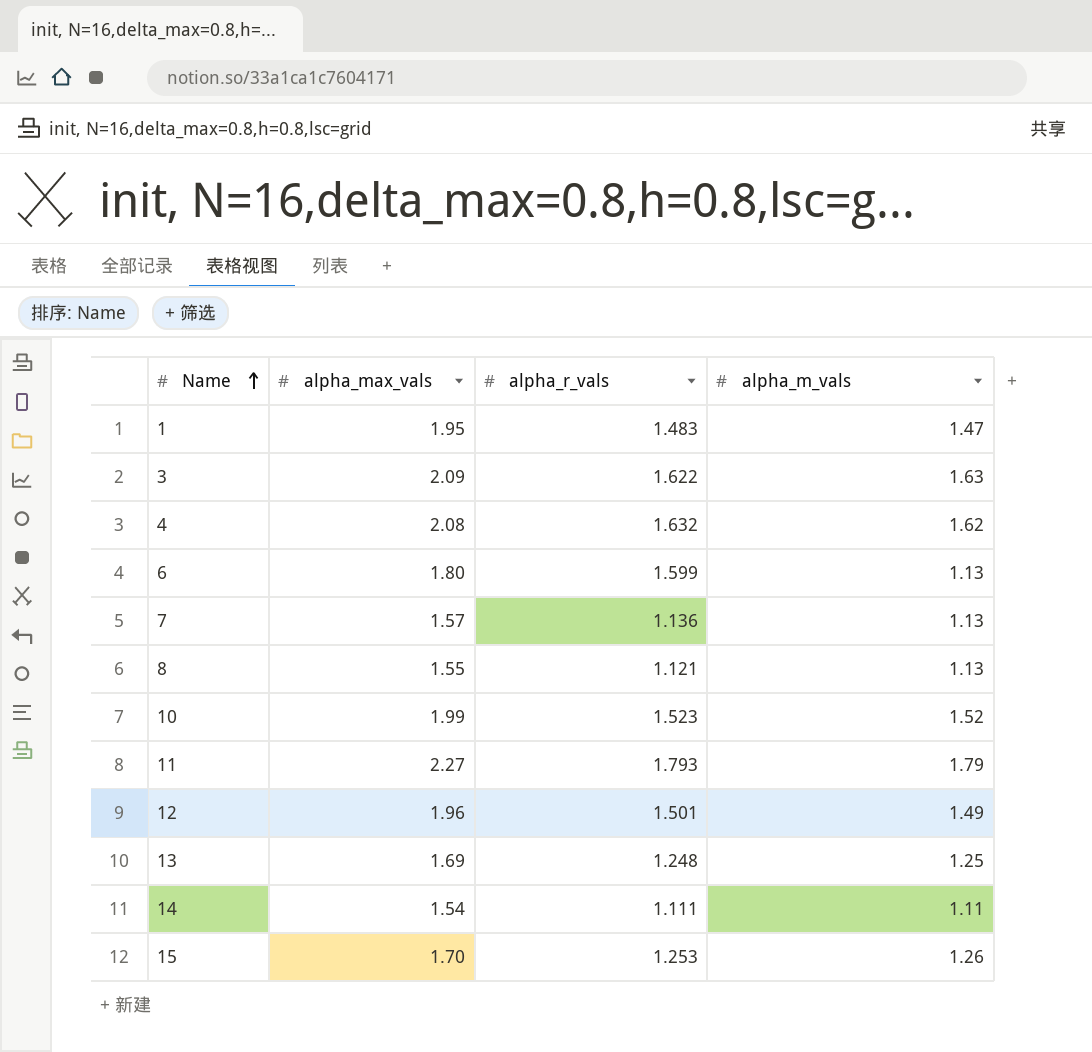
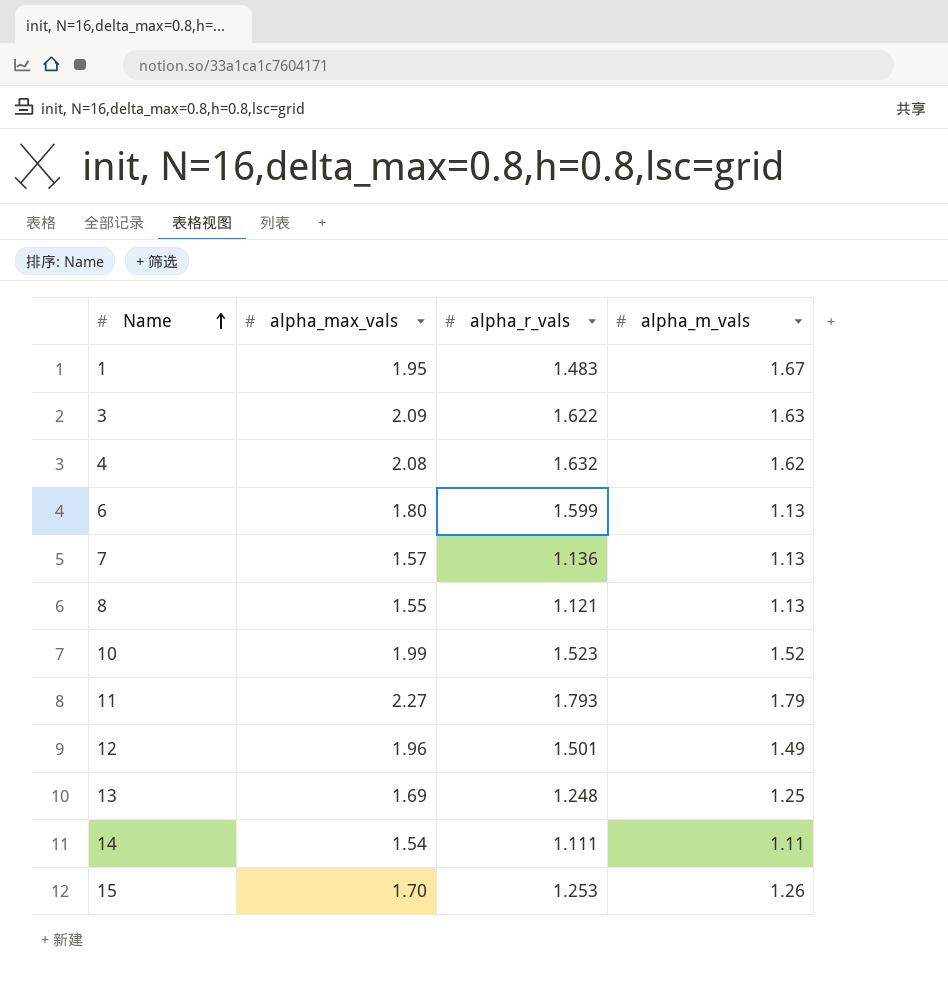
1 | alpha_m_vals: 1.47 -> 1.67

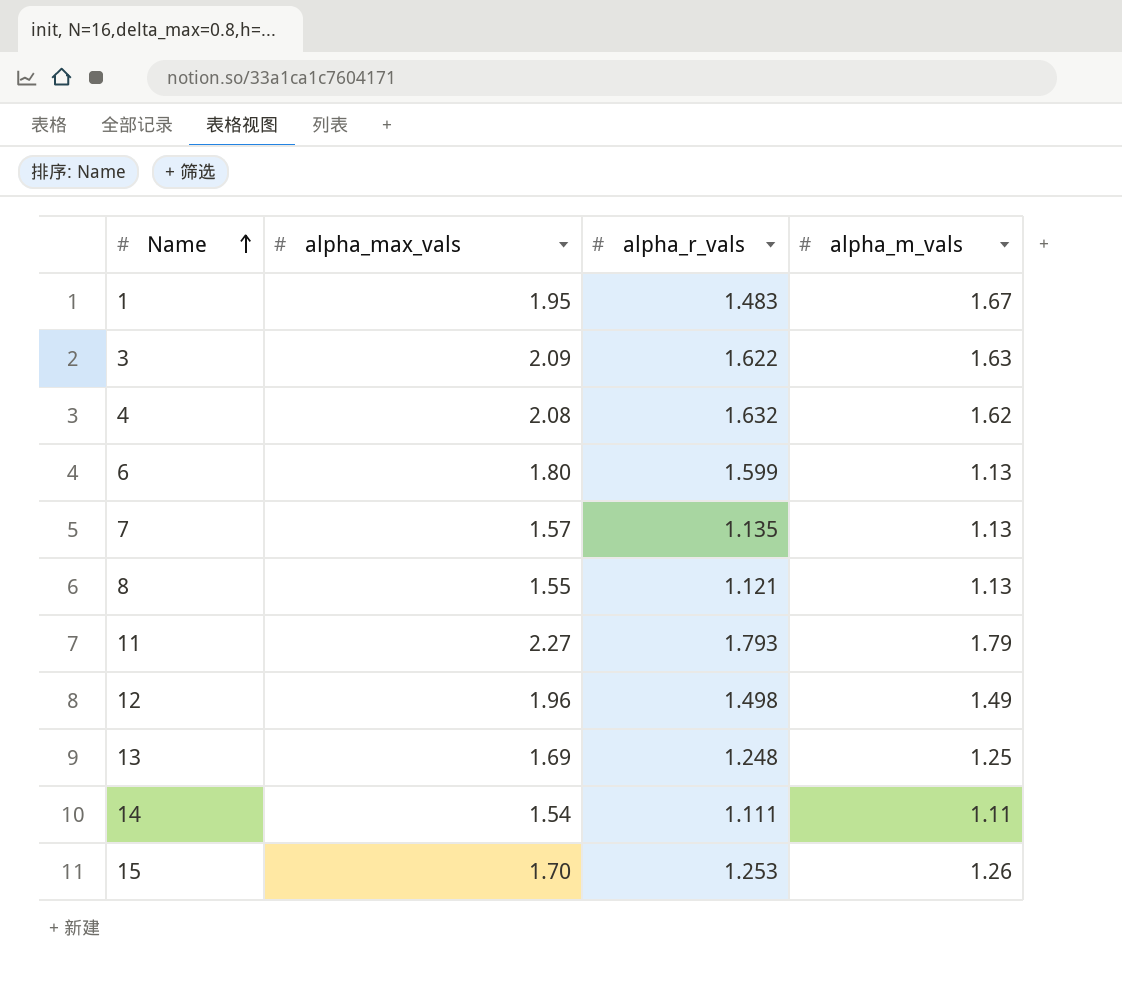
row 10: 1.99 | 1.523 | 1.52 -> none
7 | alpha_r_vals: 1.136 -> 1.135
12 | alpha_r_vals: 1.501 -> 1.498

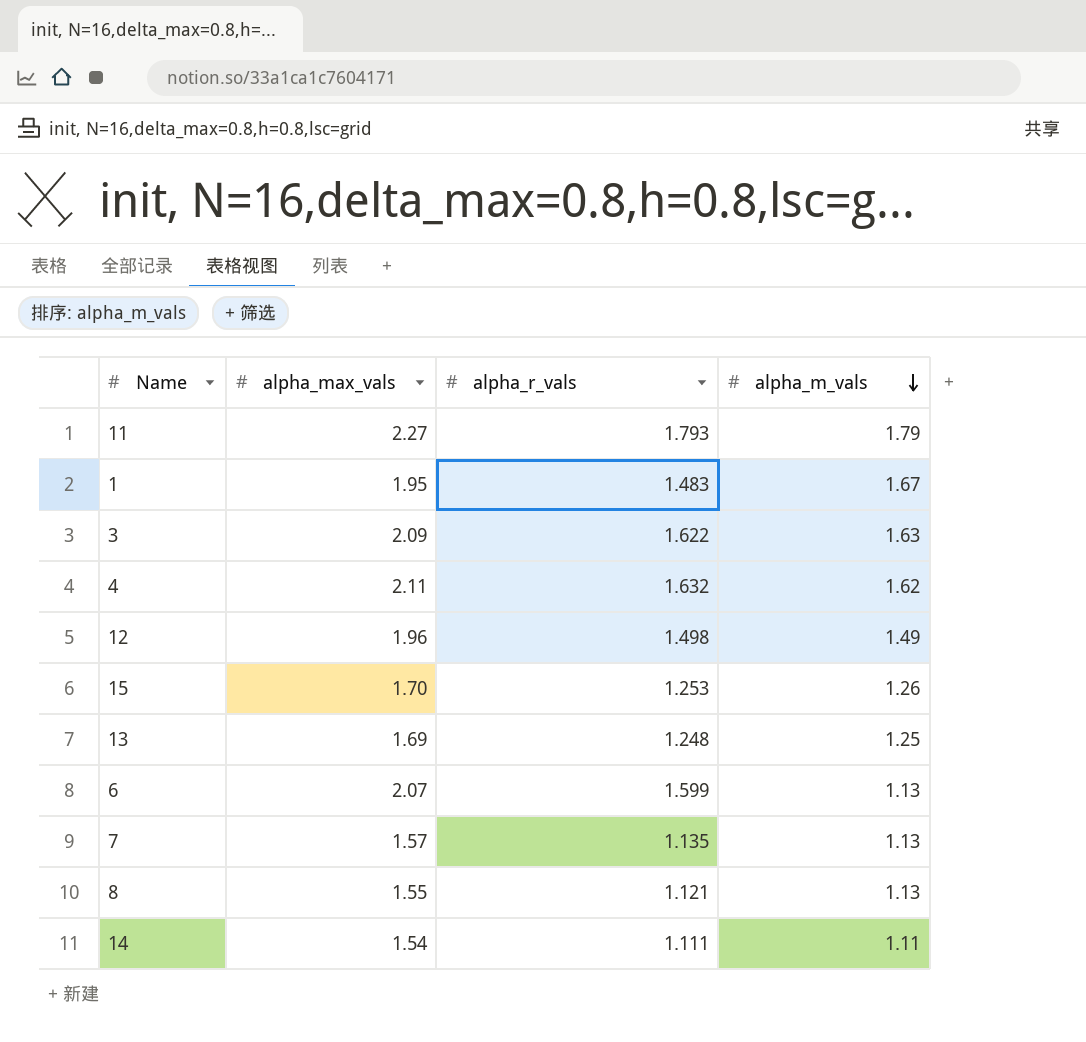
row order: Name ascending -> alpha_m_vals descending
4 | alpha_max_vals: 2.08 -> 2.11
6 | alpha_max_vals: 1.80 -> 2.07

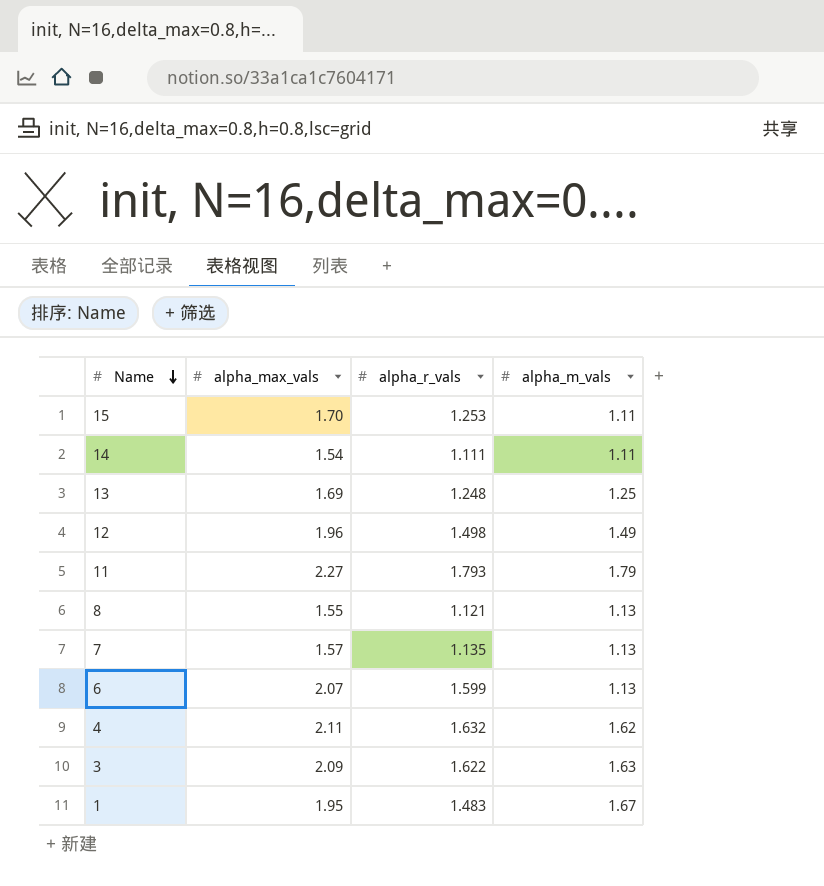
row order: alpha_m_vals descending -> Name descending
15 | alpha_m_vals: 1.26 -> 1.11

